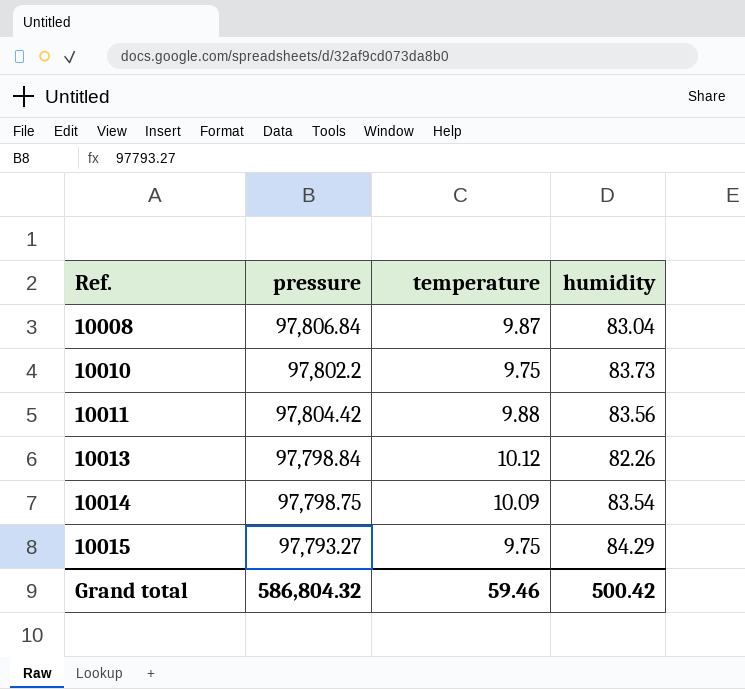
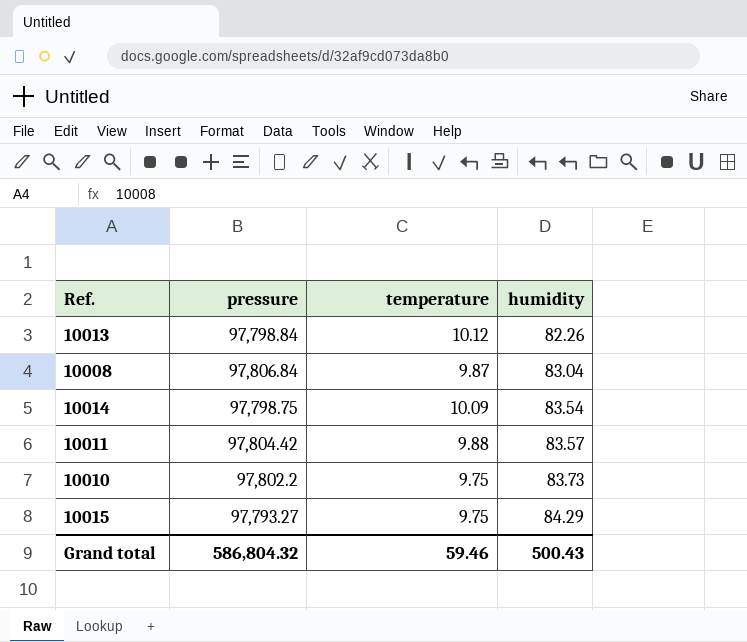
row order: Ref. ascending -> humidity ascending
10011 | humidity: 83.56 -> 83.57
Grand total | humidity: 500.42 -> 500.43

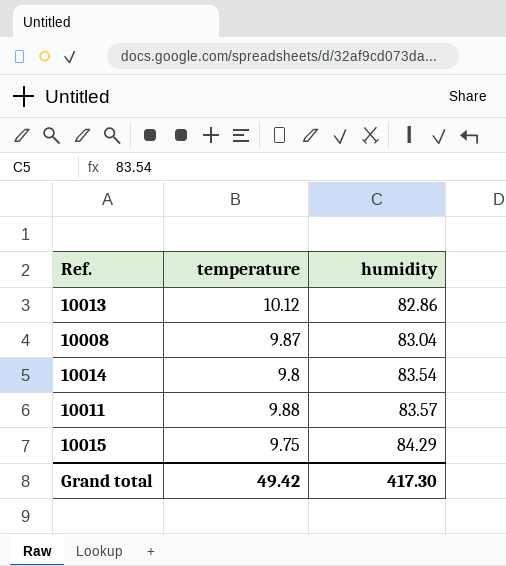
column pressure | position: 2 -> none
row 10010: 97,802.2 | 9.75 | 83.73 -> none
10013 | humidity: 82.26 -> 82.86
10014 | temperature: 10.09 -> 9.8
Grand total | temperature: 59.46 -> 49.42
Grand total | humidity: 500.43 -> 417.30

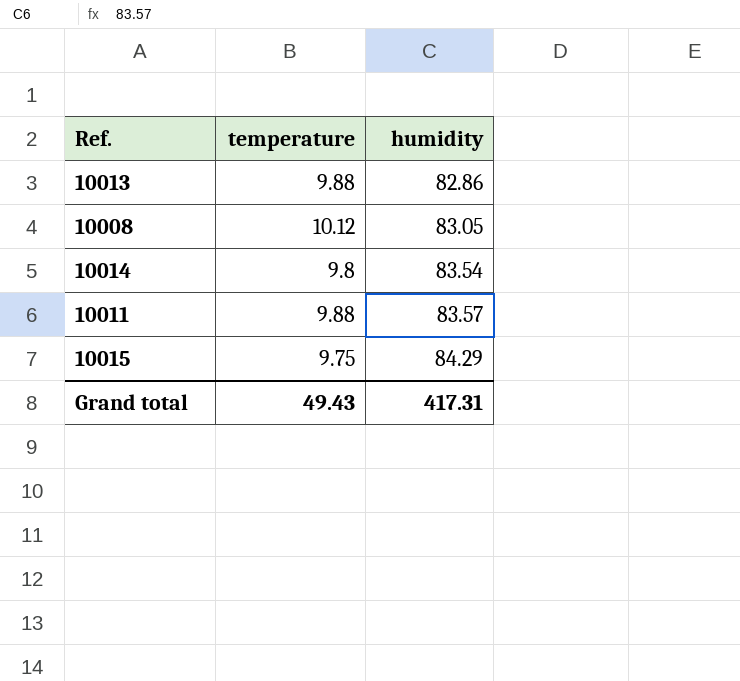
10013 | temperature: 10.12 -> 9.88
10008 | temperature: 9.87 -> 10.12
10008 | humidity: 83.04 -> 83.05
Grand total | temperature: 49.42 -> 49.43
Grand total | humidity: 417.30 -> 417.31

